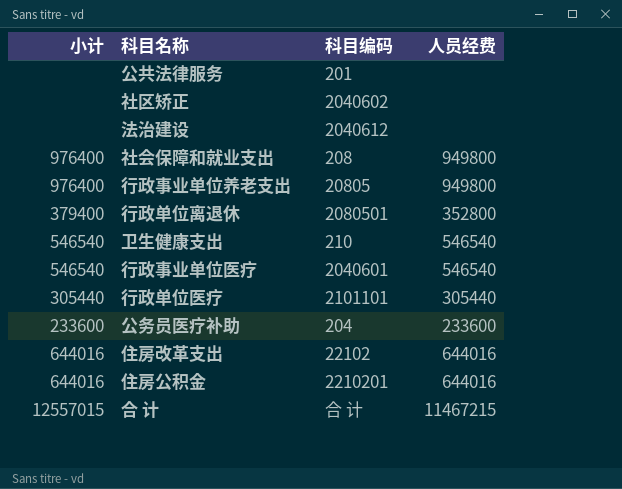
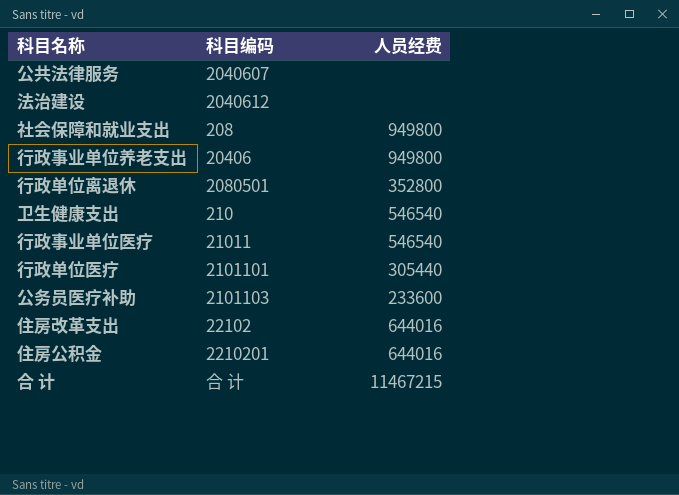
column 小计 | position: 1 -> none
row 社区矫正: none | 2040602 | none -> none
公共法律服务 | 科目编码: 201 -> 2040607
行政事业单位养老支出 | 科目编码: 20805 -> 20406
行政事业单位医疗 | 科目编码: 2040601 -> 21011
公务员医疗补助 | 科目编码: 204 -> 2101103

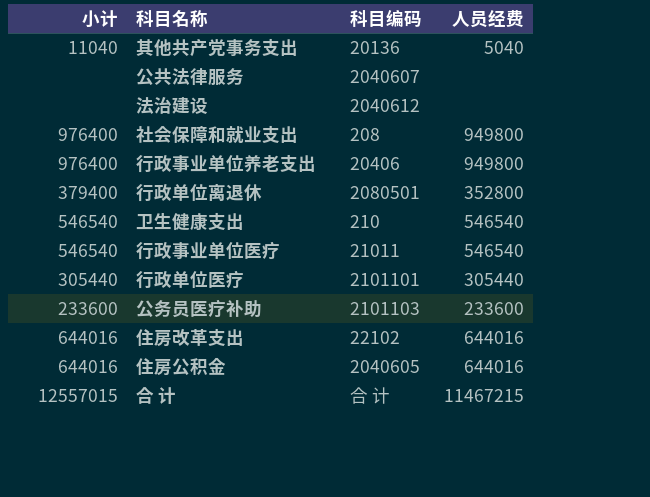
column 小计 | position: none -> 1
row 其他共产党事务支出: none -> 11040 | 20136 | 5040
住房公积金 | 科目编码: 2210201 -> 2040605

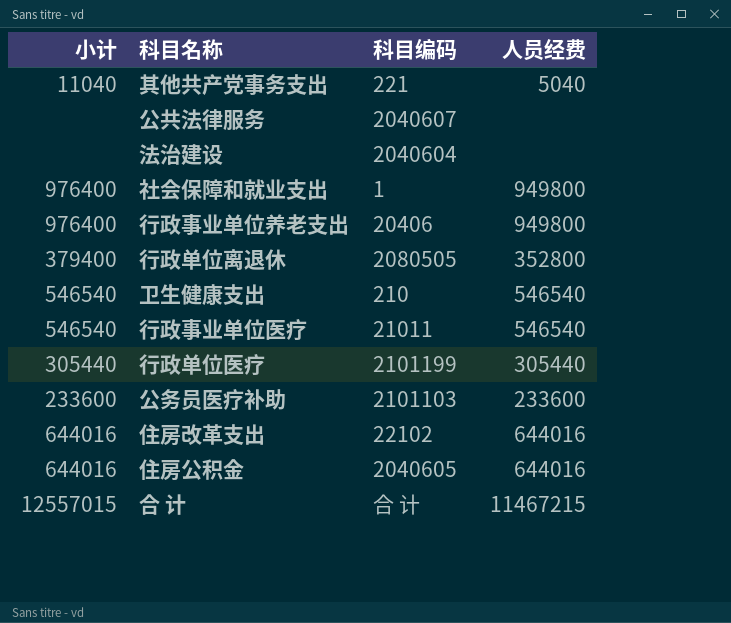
其他共产党事务支出 | 科目编码: 20136 -> 221
法治建设 | 科目编码: 2040612 -> 2040604
社会保障和就业支出 | 科目编码: 208 -> 1
行政单位离退休 | 科目编码: 2080501 -> 2080505
行政单位医疗 | 科目编码: 2101101 -> 2101199

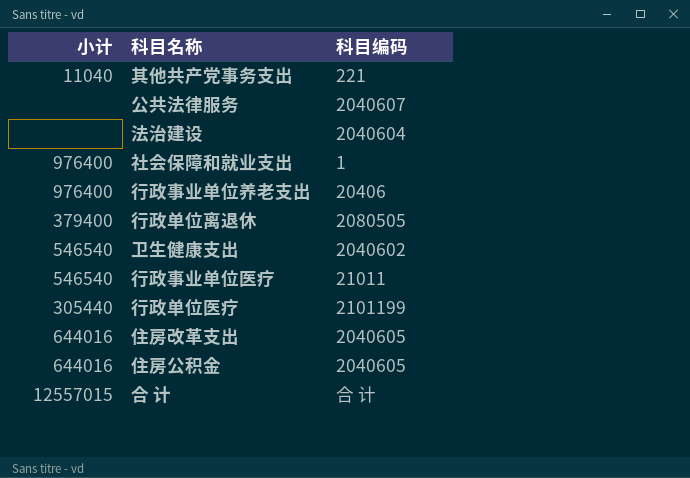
column 人员经费 | position: 4 -> none
row 公务员医疗补助: 233600 | 2101103 | 233600 -> none
卫生健康支出 | 科目编码: 210 -> 2040602
住房改革支出 | 科目编码: 22102 -> 2040605

